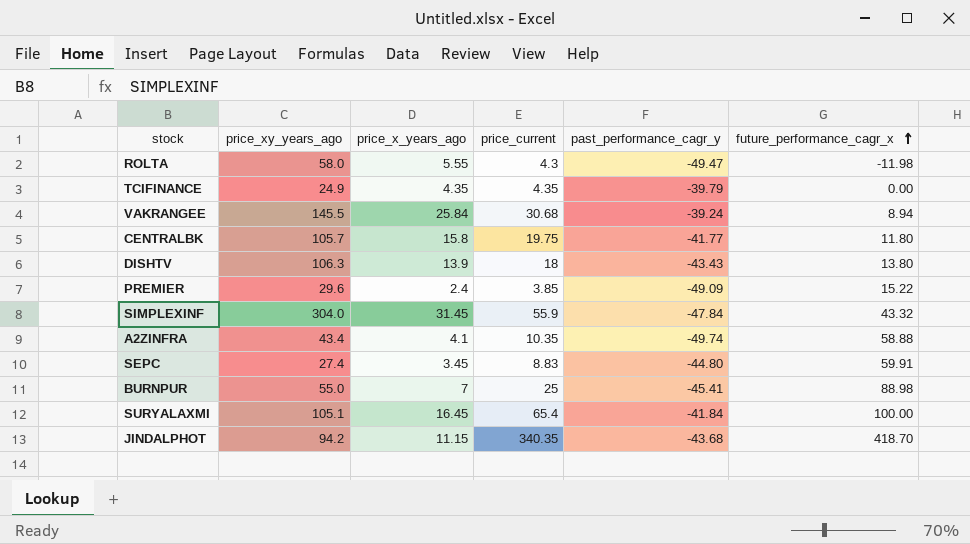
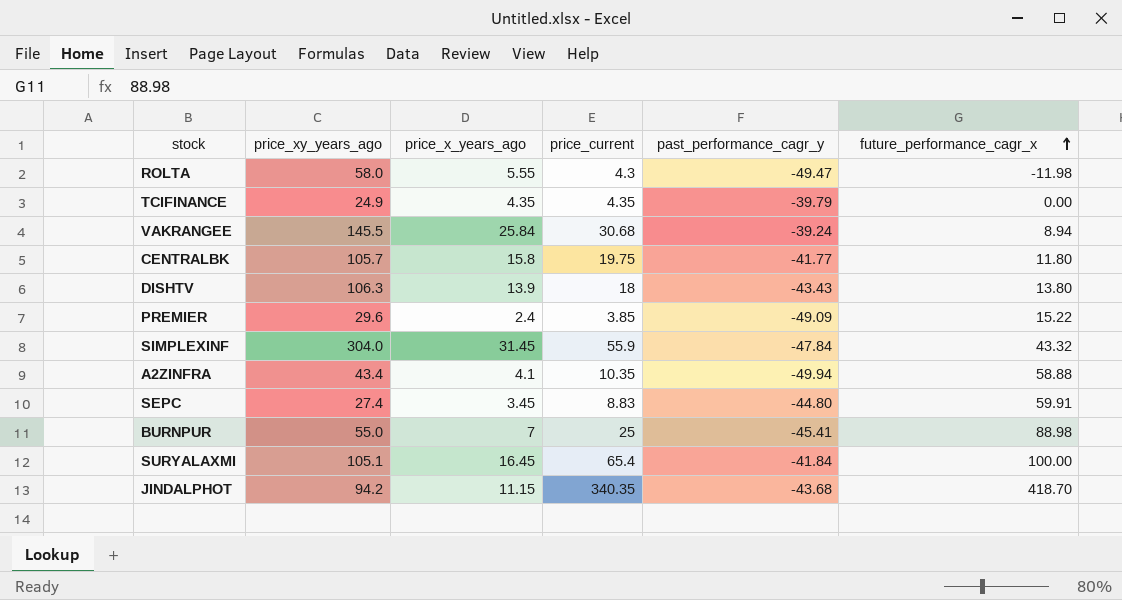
A2ZINFRA | past_performance_cagr_y: -49.74 -> -49.94

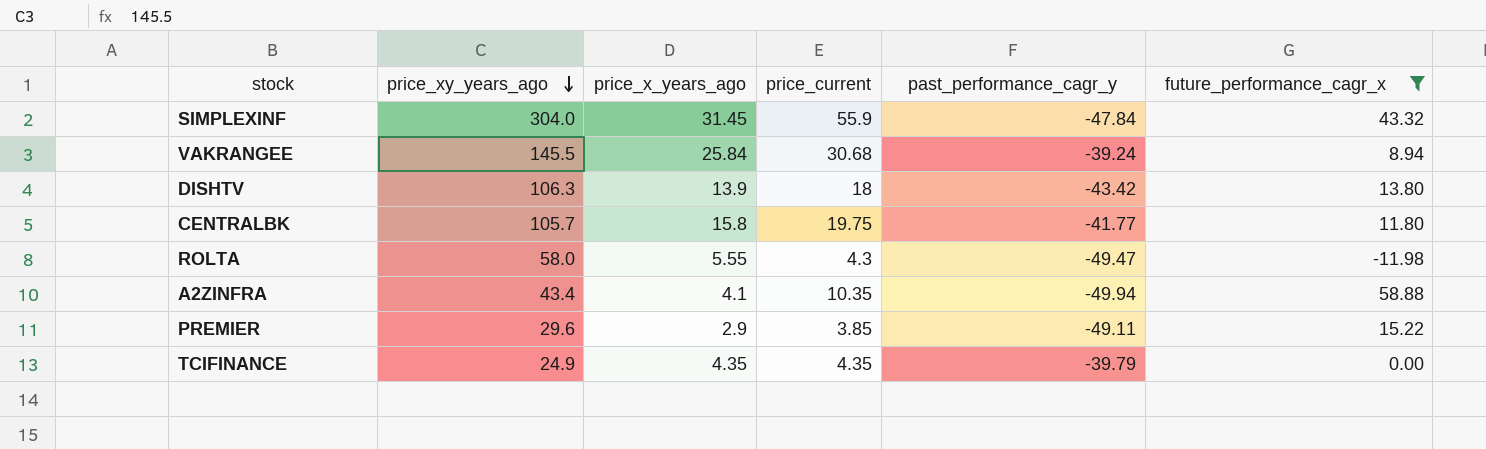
filter: none -> future_performance_cagr_x <= 58.88
row order: future_performance_cagr_x ascending -> price_xy_years_ago descending
DISHTV | past_performance_cagr_y: -43.43 -> -43.42
PREMIER | price_x_years_ago: 2.4 -> 2.9
PREMIER | past_performance_cagr_y: -49.09 -> -49.11

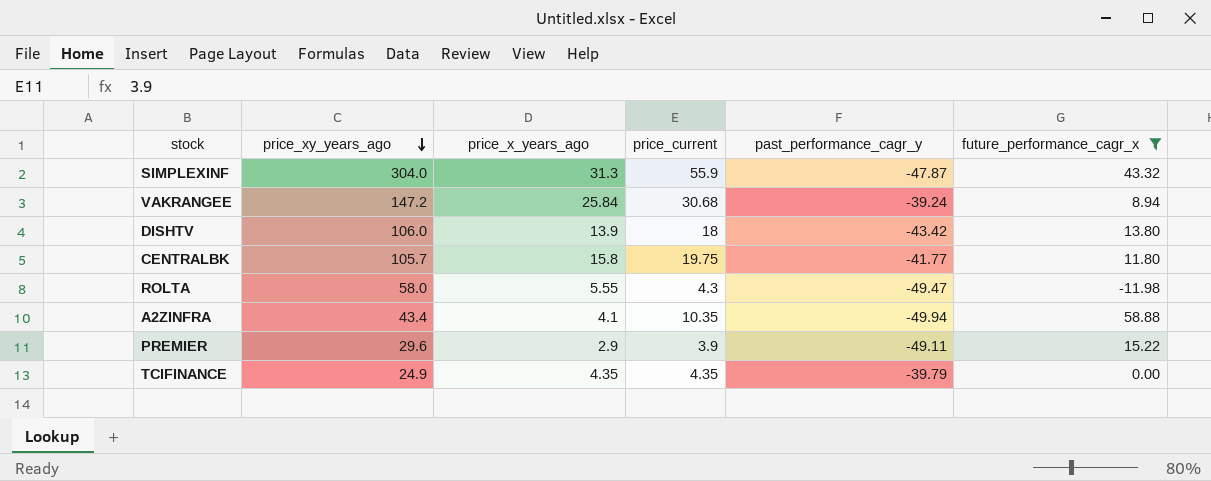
SIMPLEXINF | price_x_years_ago: 31.45 -> 31.3
SIMPLEXINF | past_performance_cagr_y: -47.84 -> -47.87
VAKRANGEE | price_xy_years_ago: 145.5 -> 147.2
DISHTV | price_xy_years_ago: 106.3 -> 106.0
PREMIER | price_current: 3.85 -> 3.9

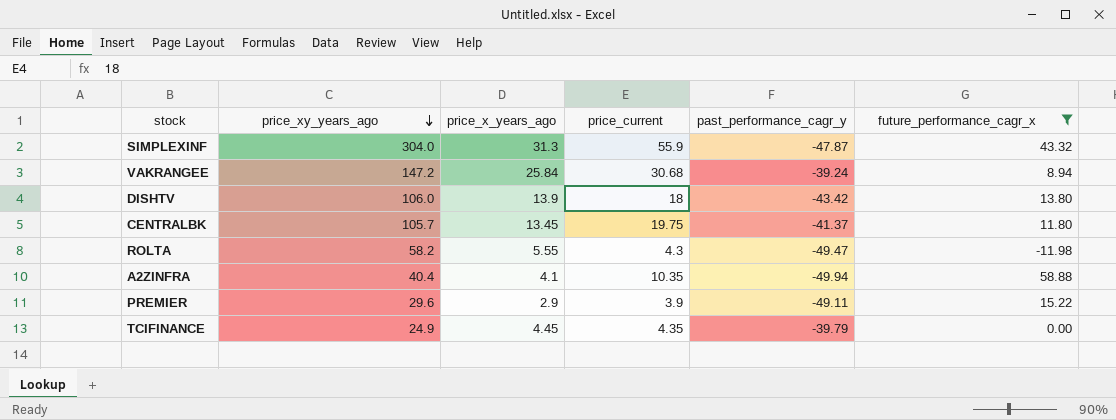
CENTRALBK | price_x_years_ago: 15.8 -> 13.45
CENTRALBK | past_performance_cagr_y: -41.77 -> -41.37
ROLTA | price_xy_years_ago: 58.0 -> 58.2
A2ZINFRA | price_xy_years_ago: 43.4 -> 40.4
TCIFINANCE | price_x_years_ago: 4.35 -> 4.45

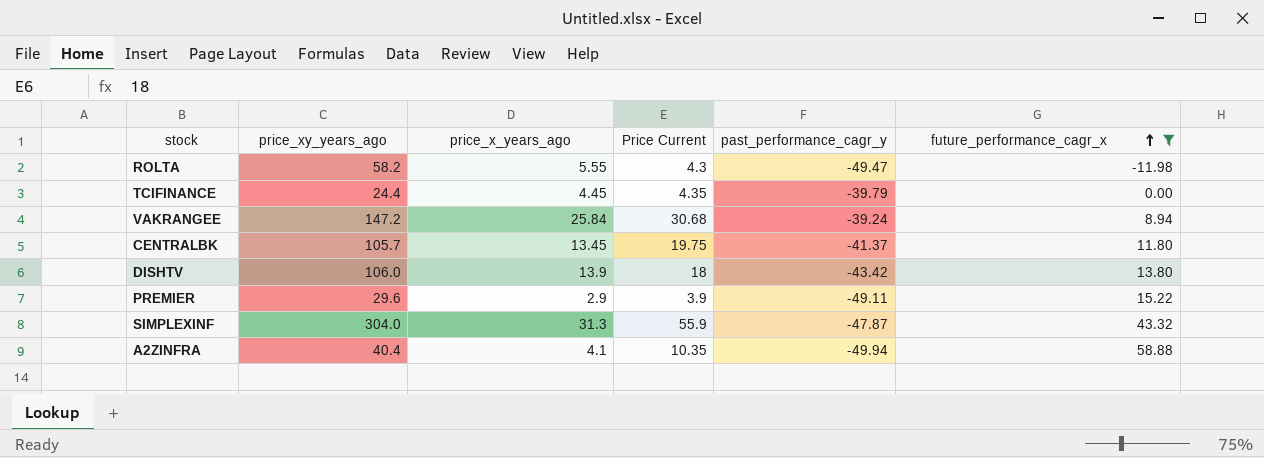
row order: price_xy_years_ago descending -> future_performance_cagr_x ascending
column name: price_current -> Price Current
TCIFINANCE | price_xy_years_ago: 24.9 -> 24.4

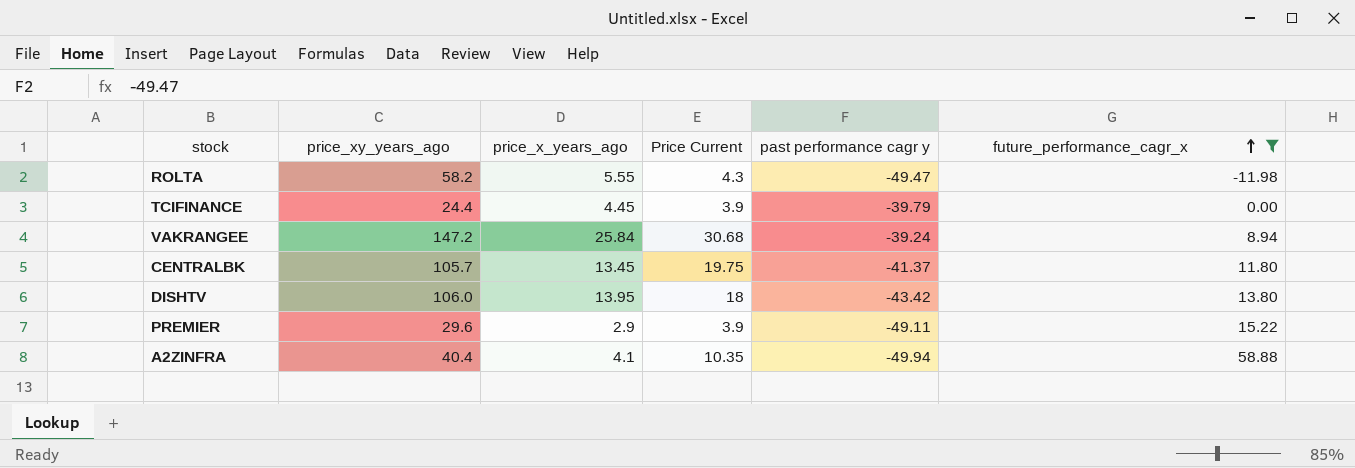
column name: past_performance_cagr_y -> past performance cagr y
row SIMPLEXINF: 304.0 | 31.3 | 55.9 | -47.87 | 43.32 -> none
TCIFINANCE | Price Current: 4.35 -> 3.9
DISHTV | price_x_years_ago: 13.9 -> 13.95

